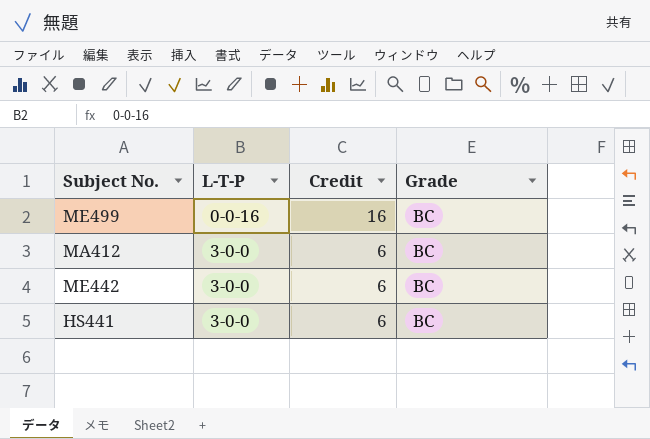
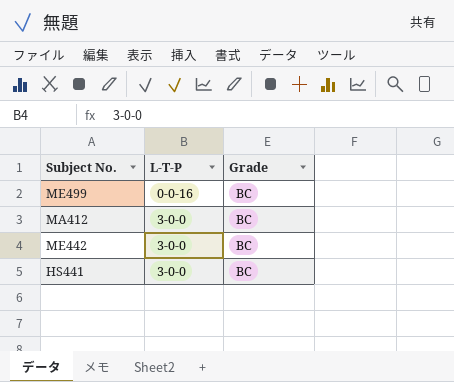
column Credit | position: 3 -> none

